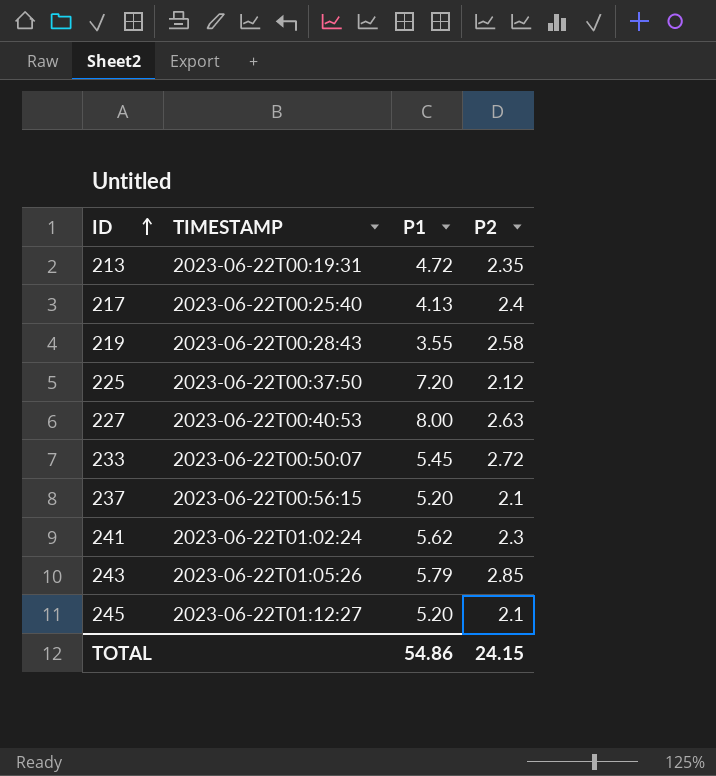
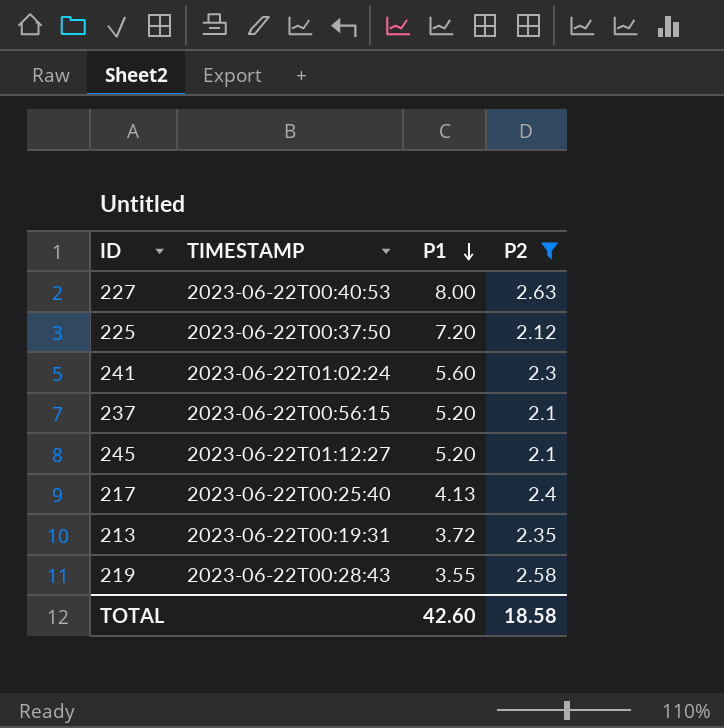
filter: none -> P2 <= 2.63
row order: ID ascending -> P1 descending
241 | P1: 5.62 -> 5.60
213 | P1: 4.72 -> 3.72
TOTAL | P1: 54.86 -> 42.60
TOTAL | P2: 24.15 -> 18.58

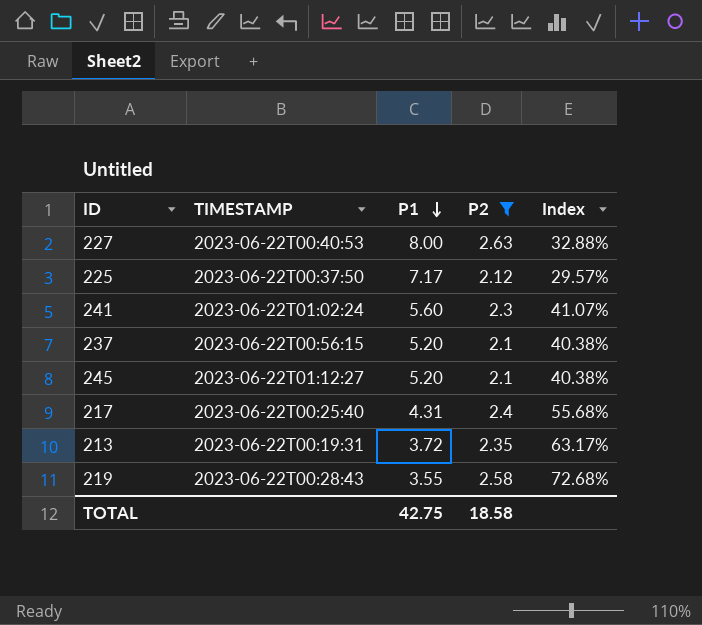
column Index | formula: none -> [P2] / [P1]
225 | P1: 7.20 -> 7.17
217 | P1: 4.13 -> 4.31
TOTAL | P1: 42.60 -> 42.75

